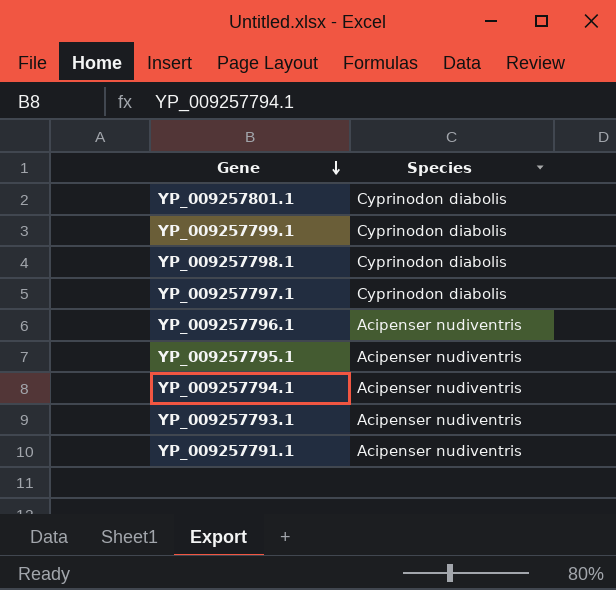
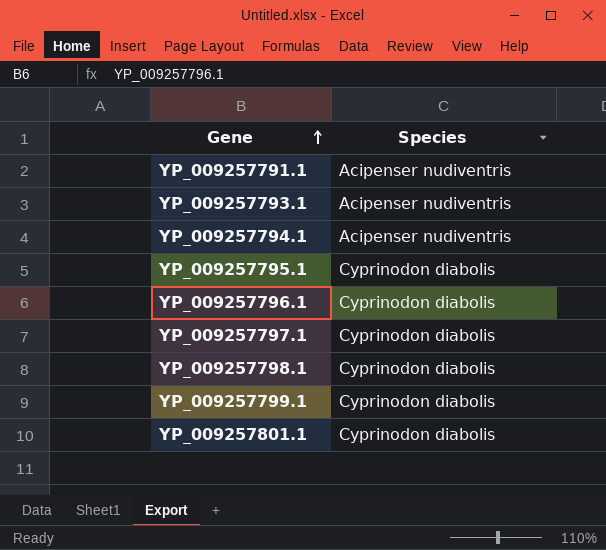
row order: Gene descending -> Gene ascending
YP_009257795.1 | Species: Acipenser nudiventris -> Cyprinodon diabolis
YP_009257796.1 | Species: Acipenser nudiventris -> Cyprinodon diabolis

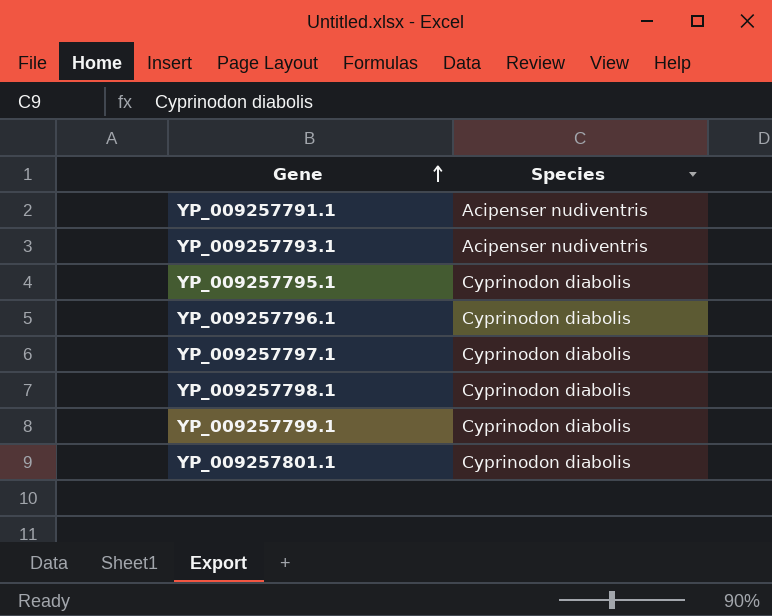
row YP_009257794.1: Acipenser nudiventris -> none

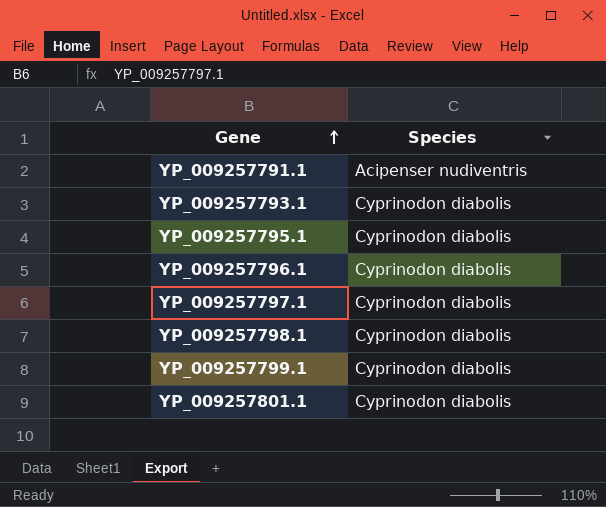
YP_009257793.1 | Species: Acipenser nudiventris -> Cyprinodon diabolis

